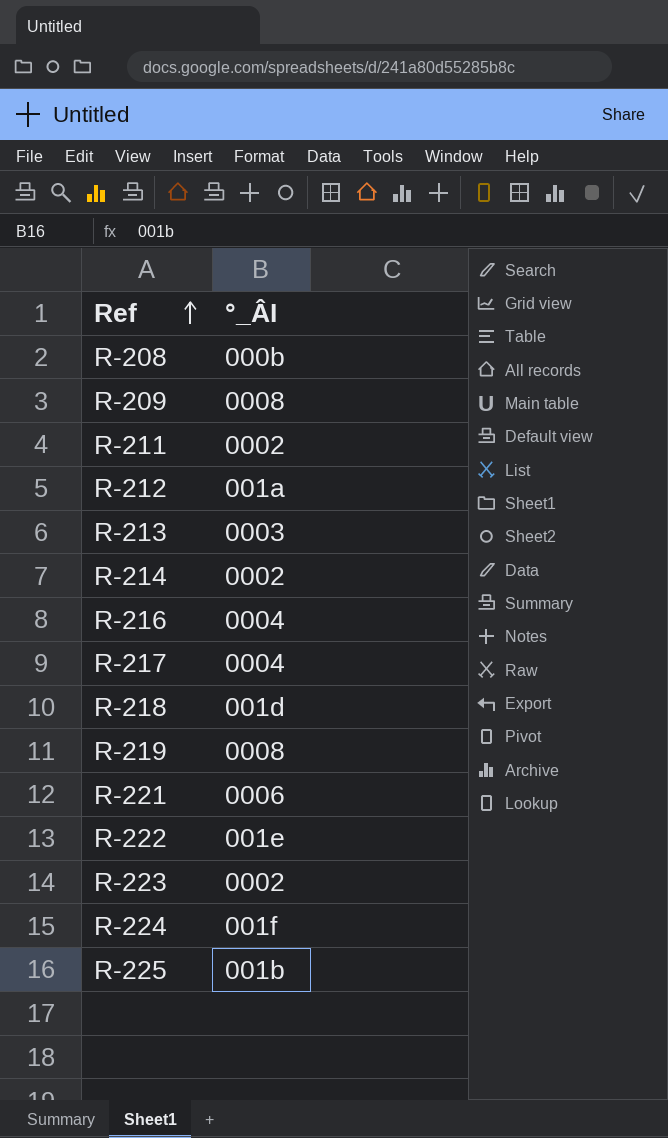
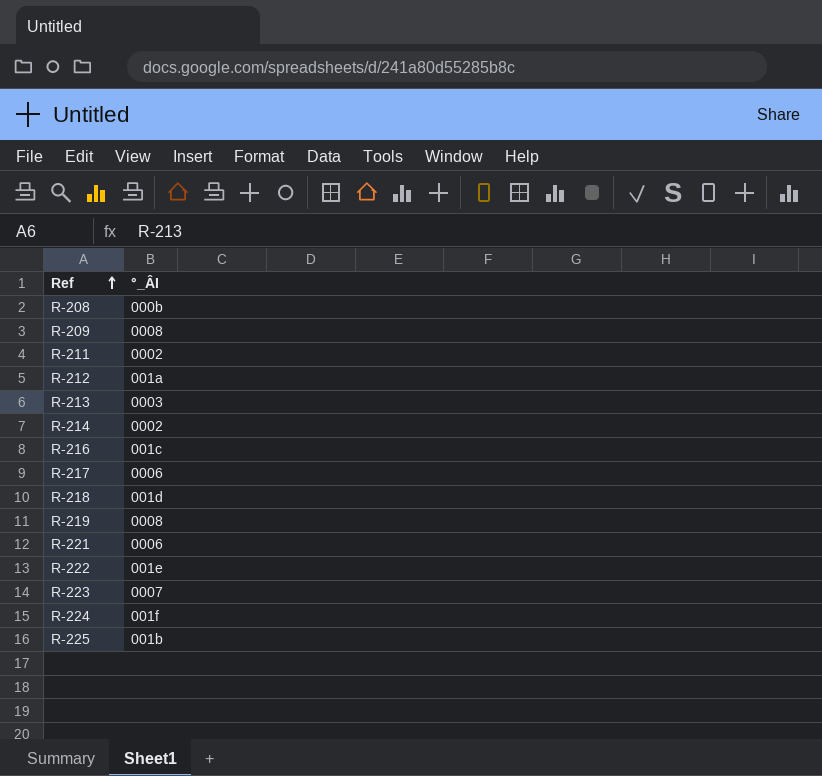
R-216 | °_ÂI: 0004 -> 001c
R-217 | °_ÂI: 0004 -> 0006
R-223 | °_ÂI: 0002 -> 0007

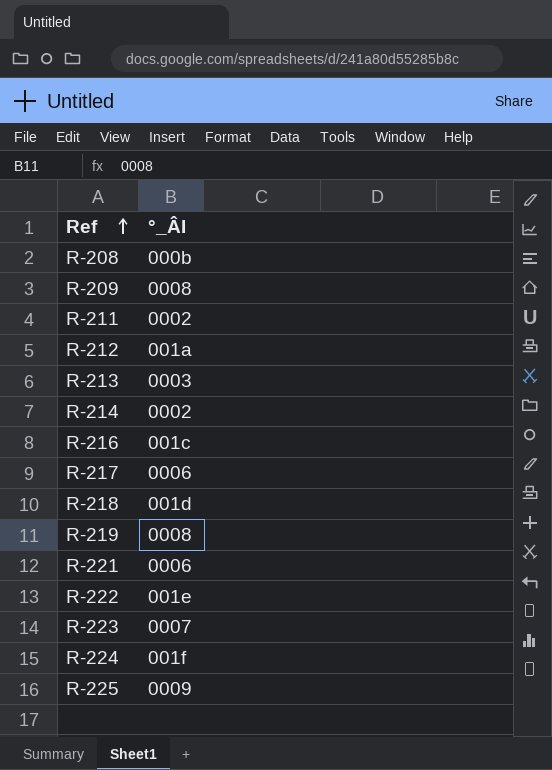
R-225 | °_ÂI: 001b -> 0009

